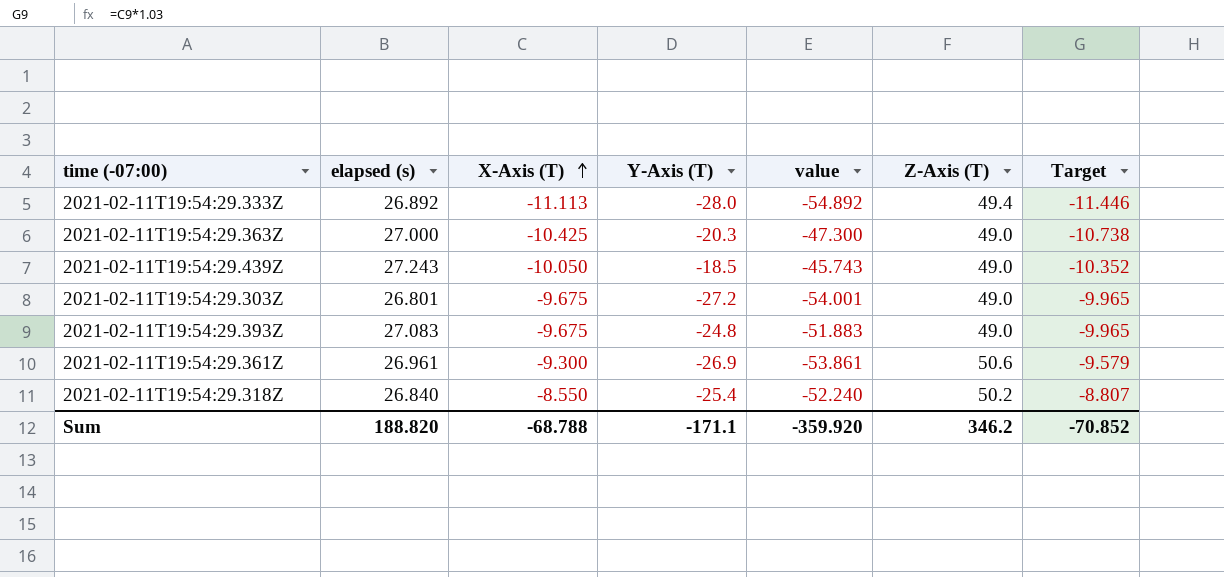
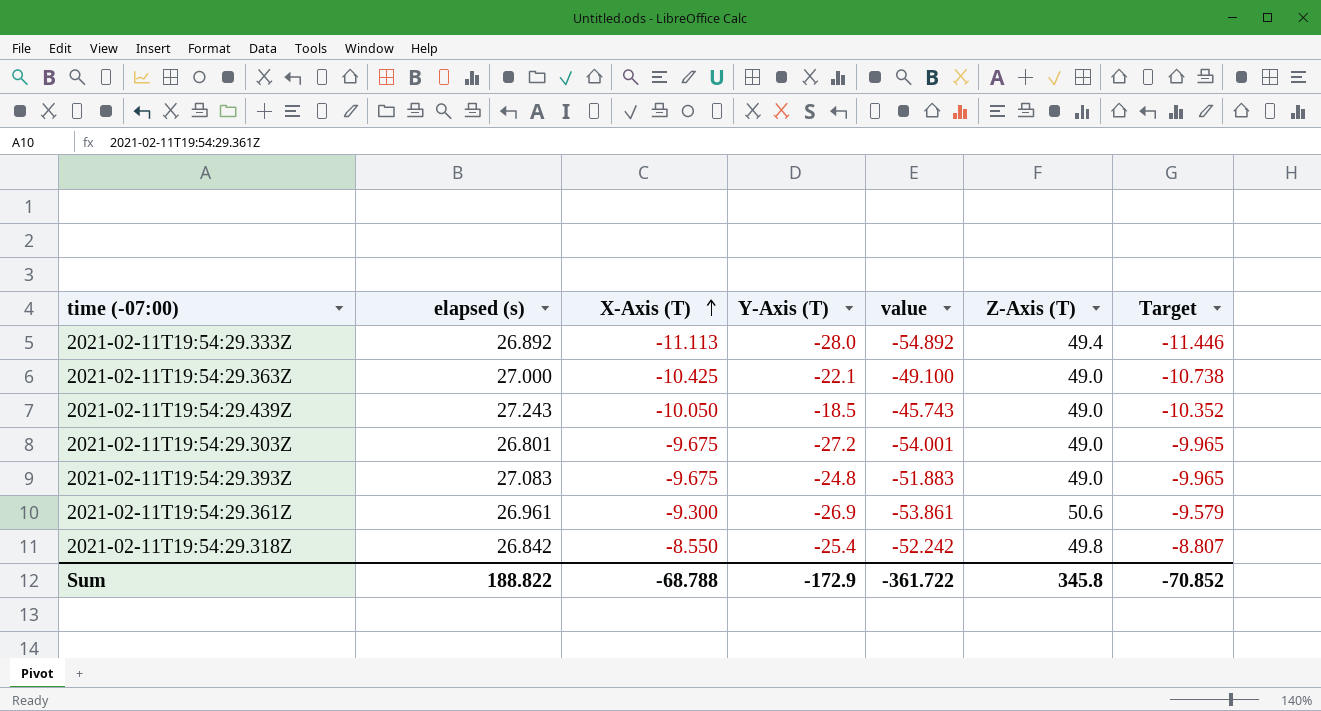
2021-02-11T19:54:29.363Z | Y-Axis (T): -20.3 -> -22.1
2021-02-11T19:54:29.363Z | value: -47.300 -> -49.100
2021-02-11T19:54:29.318Z | elapsed (s): 26.840 -> 26.842
2021-02-11T19:54:29.318Z | value: -52.240 -> -52.242
2021-02-11T19:54:29.318Z | Z-Axis (T): 50.2 -> 49.8
Sum | elapsed (s): 188.820 -> 188.822
Sum | Y-Axis (T): -171.1 -> -172.9
Sum | value: -359.920 -> -361.722
Sum | Z-Axis (T): 346.2 -> 345.8

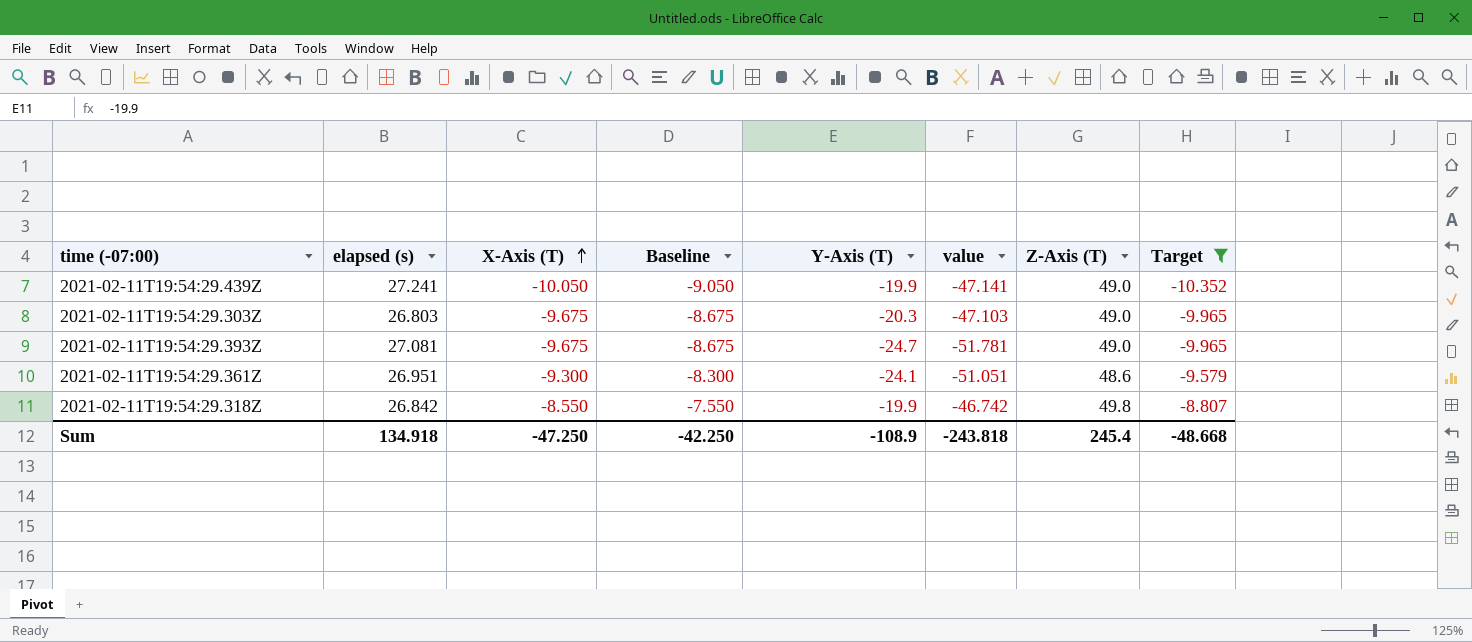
filter: none -> Target >= -10.352
column Baseline | formula: none -> [X-Axis (T)] + 1
2021-02-11T19:54:29.439Z | elapsed (s): 27.243 -> 27.241
2021-02-11T19:54:29.439Z | Y-Axis (T): -18.5 -> -19.9
2021-02-11T19:54:29.439Z | value: -45.743 -> -47.141
2021-02-11T19:54:29.303Z | elapsed (s): 26.801 -> 26.803
2021-02-11T19:54:29.303Z | Y-Axis (T): -27.2 -> -20.3
2021-02-11T19:54:29.303Z | value: -54.001 -> -47.103
2021-02-11T19:54:29.393Z | elapsed (s): 27.083 -> 27.081
2021-02-11T19:54:29.393Z | Y-Axis (T): -24.8 -> -24.7
2021-02-11T19:54:29.393Z | value: -51.883 -> -51.781
2021-02-11T19:54:29.361Z | elapsed (s): 26.961 -> 26.951
2021-02-11T19:54:29.361Z | Y-Axis (T): -26.9 -> -24.1
2021-02-11T19:54:29.361Z | value: -53.861 -> -51.051
2021-02-11T19:54:29.361Z | Z-Axis (T): 50.6 -> 48.6
2021-02-11T19:54:29.318Z | Y-Axis (T): -25.4 -> -19.9
2021-02-11T19:54:29.318Z | value: -52.242 -> -46.742
Sum | elapsed (s): 188.822 -> 134.918
Sum | X-Axis (T): -68.788 -> -47.250
Sum | Y-Axis (T): -172.9 -> -108.9
Sum | value: -361.722 -> -243.818
Sum | Z-Axis (T): 345.8 -> 245.4
Sum | Target: -70.852 -> -48.668

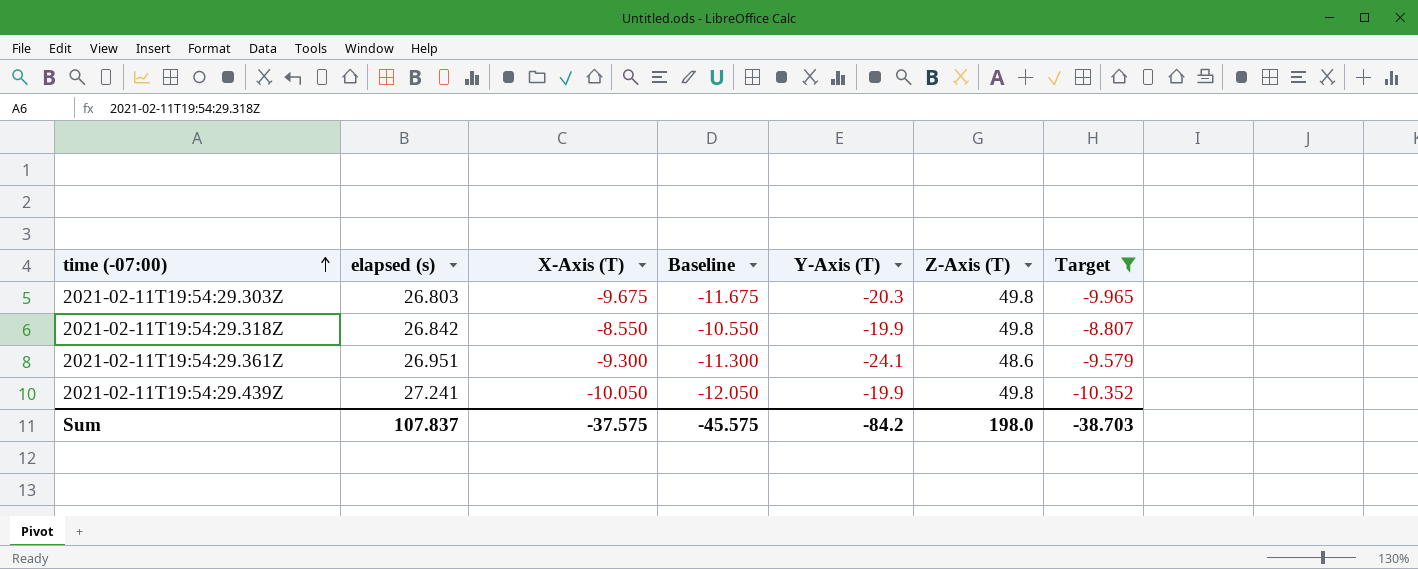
row order: X-Axis (T) ascending -> time (-07:00) ascending
column value | formula: [Y-Axis (T)] - [elapsed (s)] -> none
column Baseline | formula: [X-Axis (T)] + 1 -> [X-Axis (T)] - 2
row 2021-02-11T19:54:29.393Z: 27.081 | -9.675 | -8.675 | -24.7 | -51.781 | 49.0 | -9.965 -> none
2021-02-11T19:54:29.303Z | Z-Axis (T): 49.0 -> 49.8
2021-02-11T19:54:29.439Z | Z-Axis (T): 49.0 -> 49.8
Sum | elapsed (s): 134.918 -> 107.837
Sum | X-Axis (T): -47.250 -> -37.575
Sum | Baseline: -42.250 -> -45.575
Sum | Y-Axis (T): -108.9 -> -84.2
Sum | Z-Axis (T): 245.4 -> 198.0
Sum | Target: -48.668 -> -38.703

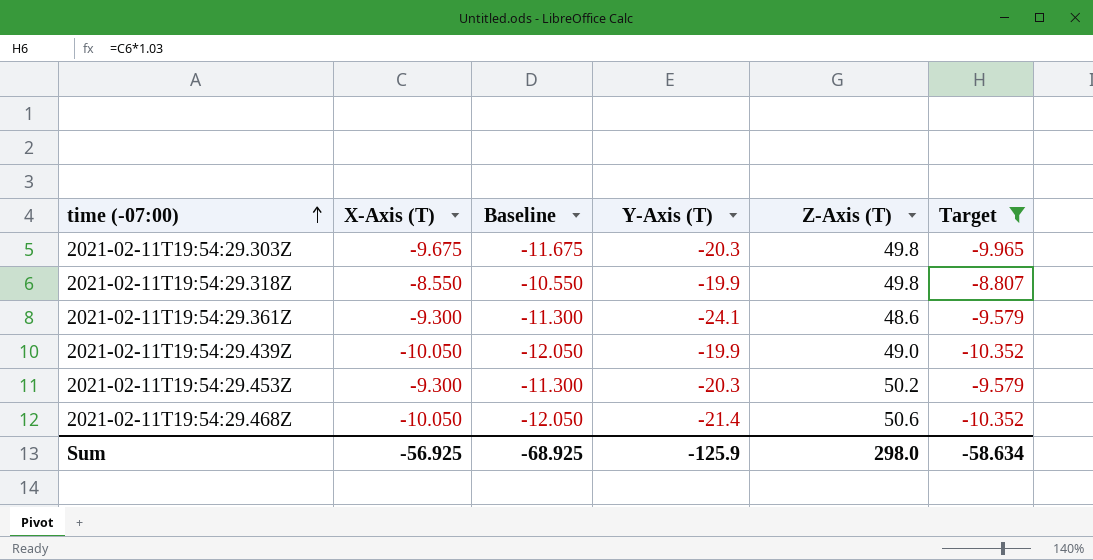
column elapsed (s) | position: 2 -> none
2021-02-11T19:54:29.439Z | Z-Axis (T): 49.8 -> 49.0
row 2021-02-11T19:54:29.453Z: none -> -9.300 | -11.300 | -20.3 | 50.2 | -9.579
row 2021-02-11T19:54:29.468Z: none -> -10.050 | -12.050 | -21.4 | 50.6 | -10.352
Sum | X-Axis (T): -37.575 -> -56.925
Sum | Baseline: -45.575 -> -68.925
Sum | Y-Axis (T): -84.2 -> -125.9
Sum | Z-Axis (T): 198.0 -> 298.0
Sum | Target: -38.703 -> -58.634

